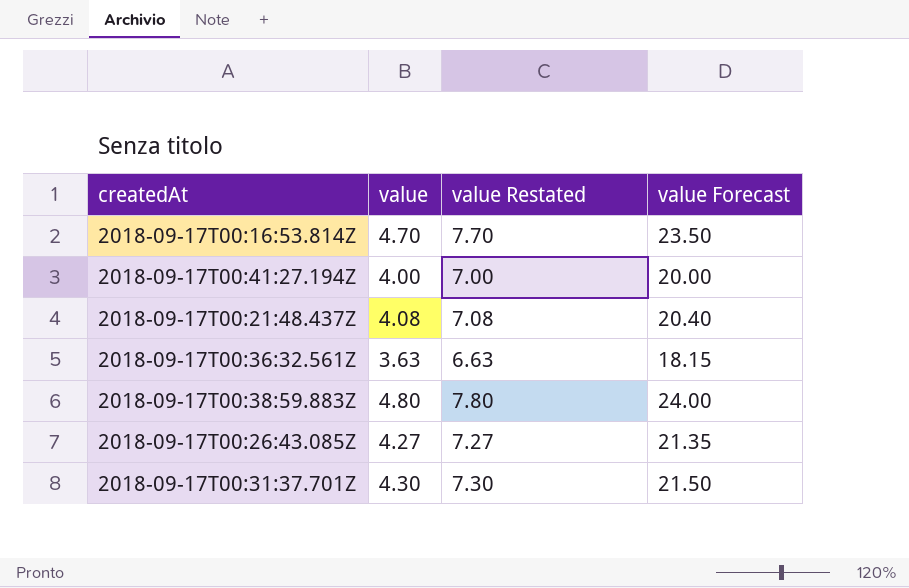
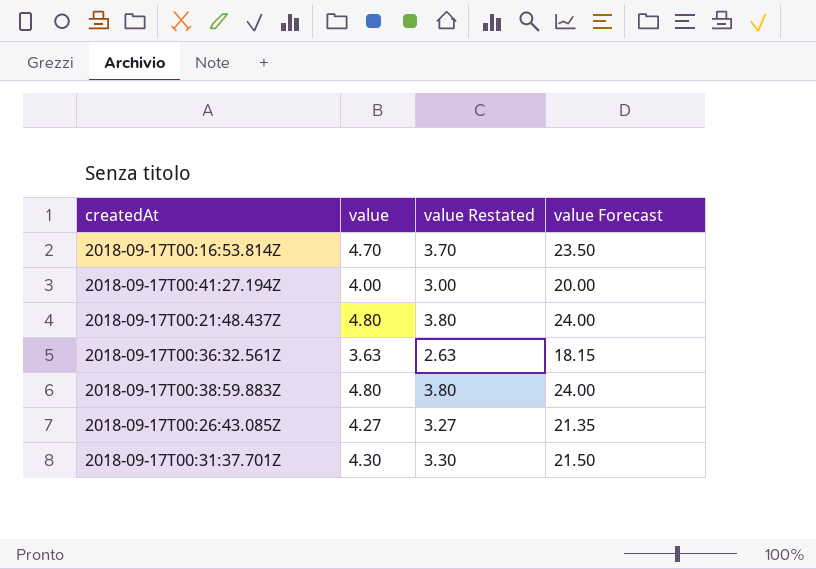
column value Restated | formula: [value] + 3 -> [value] - 1
2018-09-17T00:21:48.437Z | value: 4.08 -> 4.80
2018-09-17T00:21:48.437Z | value Forecast: 20.40 -> 24.00

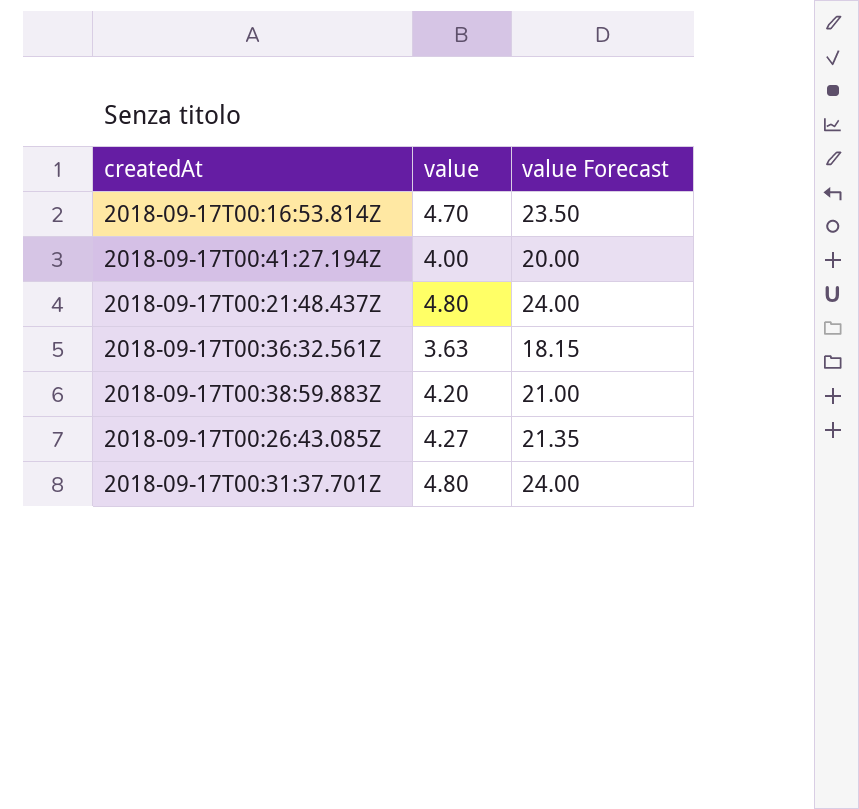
column value Restated | formula: [value] - 1 -> none
2018-09-17T00:38:59.883Z | value: 4.80 -> 4.20
2018-09-17T00:38:59.883Z | value Forecast: 24.00 -> 21.00
2018-09-17T00:31:37.701Z | value: 4.30 -> 4.80
2018-09-17T00:31:37.701Z | value Forecast: 21.50 -> 24.00

